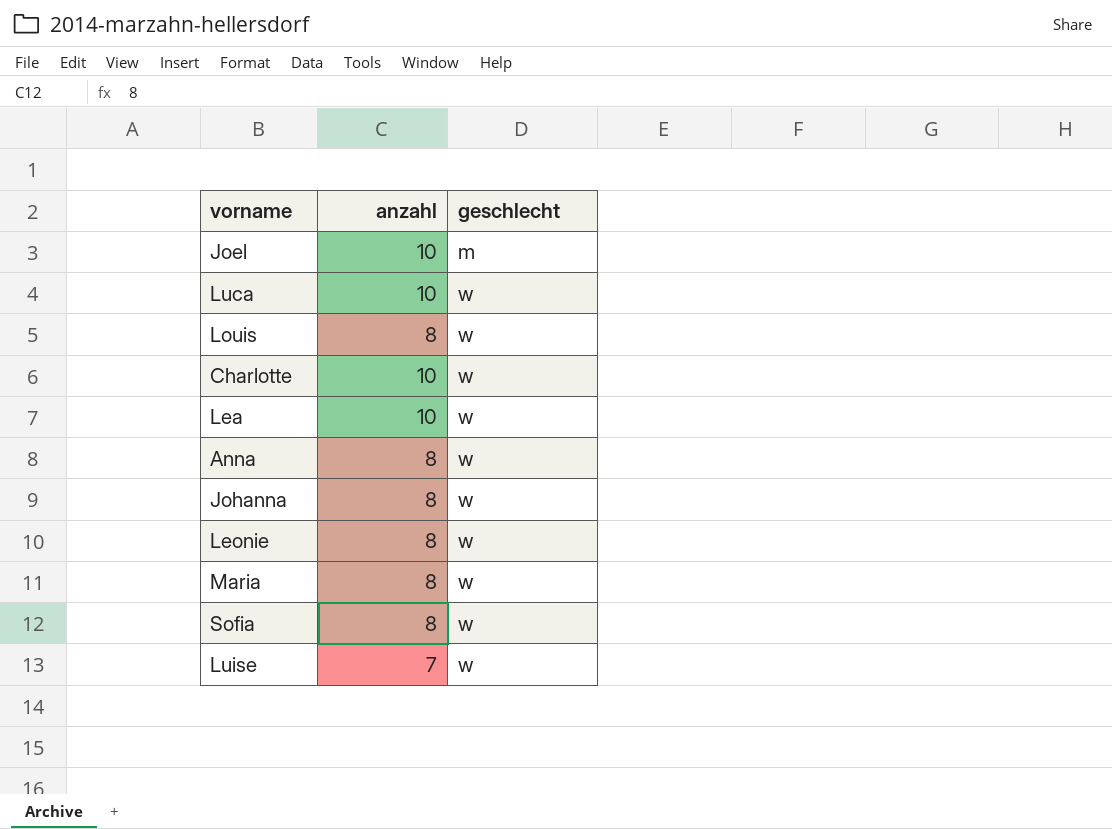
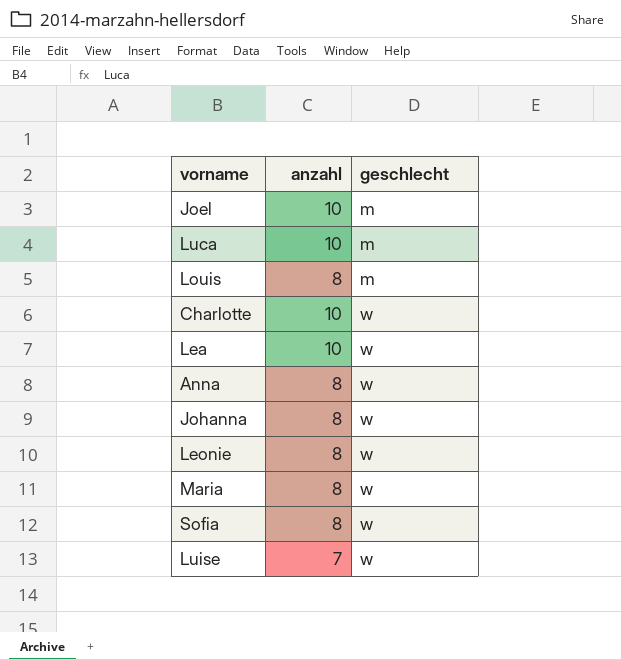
Luca | geschlecht: w -> m
Louis | geschlecht: w -> m

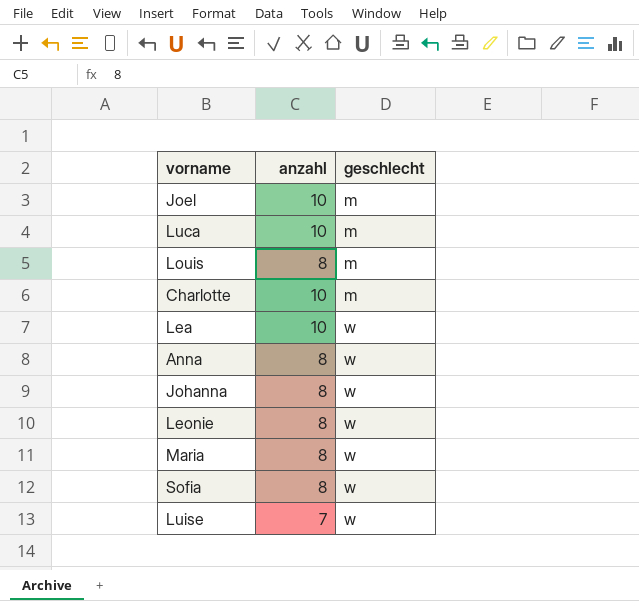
Charlotte | geschlecht: w -> m

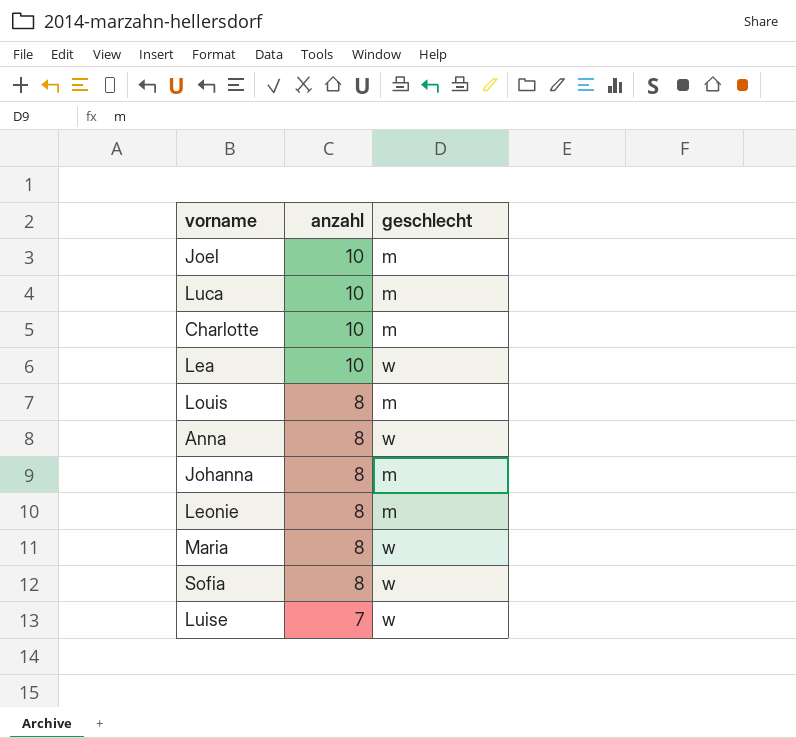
row order: geschlecht ascending -> anzahl descending
Johanna | geschlecht: w -> m
Leonie | geschlecht: w -> m

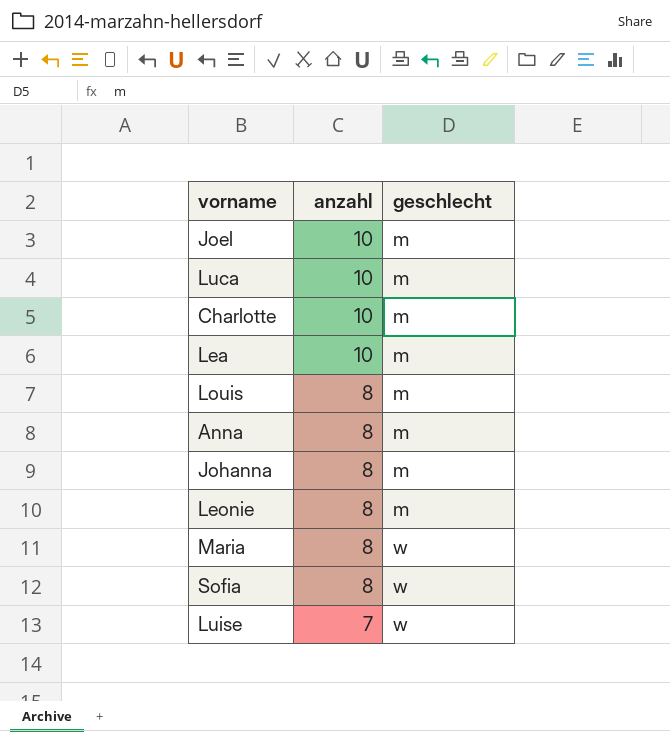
Lea | geschlecht: w -> m
Anna | geschlecht: w -> m

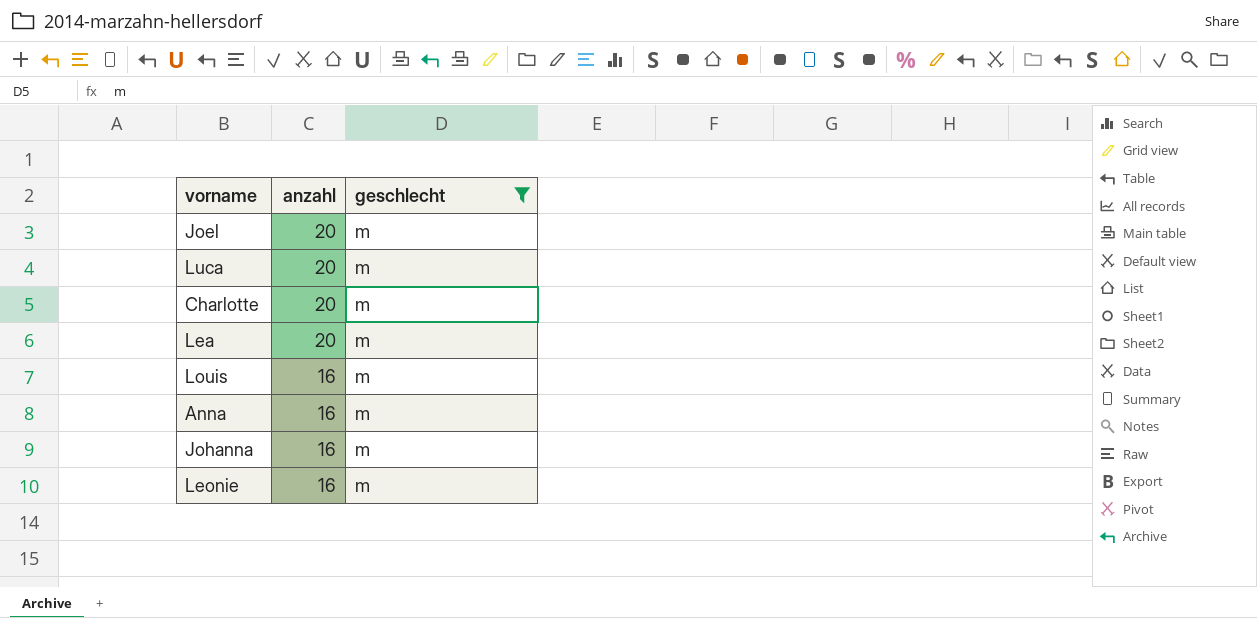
filter: none -> geschlecht = m
Joel | anzahl: 10 -> 20
Luca | anzahl: 10 -> 20
Charlotte | anzahl: 10 -> 20
Lea | anzahl: 10 -> 20
Louis | anzahl: 8 -> 16
Anna | anzahl: 8 -> 16
Johanna | anzahl: 8 -> 16
Leonie | anzahl: 8 -> 16

